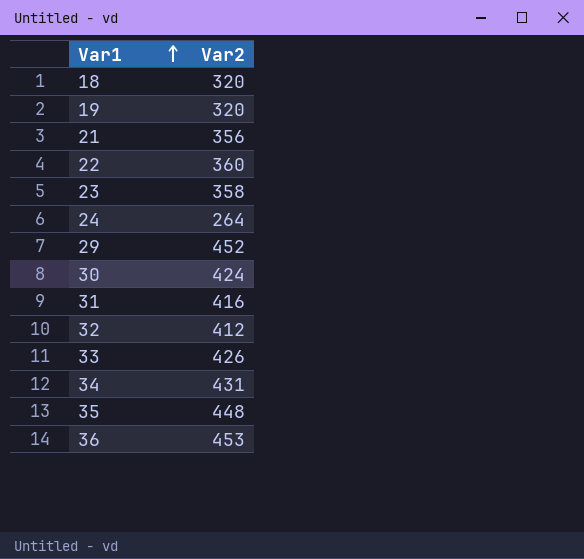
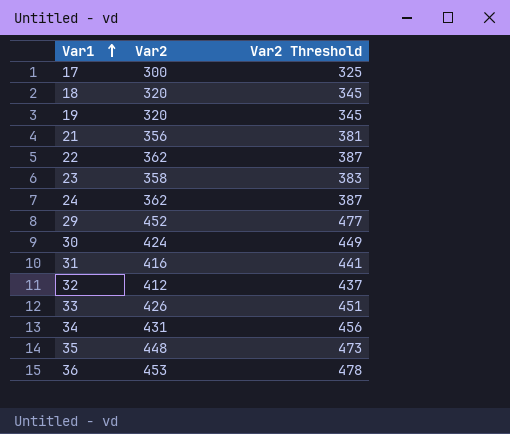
column Var2 Threshold | formula: none -> [Var2] + 25
row 17: none -> 300 | 325
22 | Var2: 360 -> 362
24 | Var2: 264 -> 362

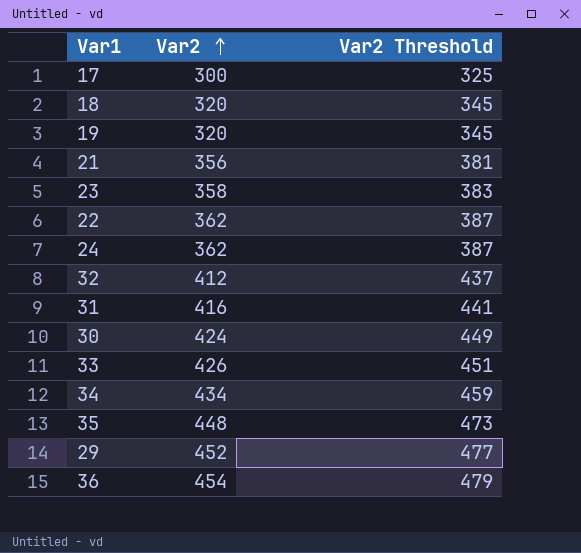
row order: Var1 ascending -> Var2 ascending
34 | Var2: 431 -> 434
34 | Var2 Threshold: 456 -> 459
36 | Var2: 453 -> 454
36 | Var2 Threshold: 478 -> 479

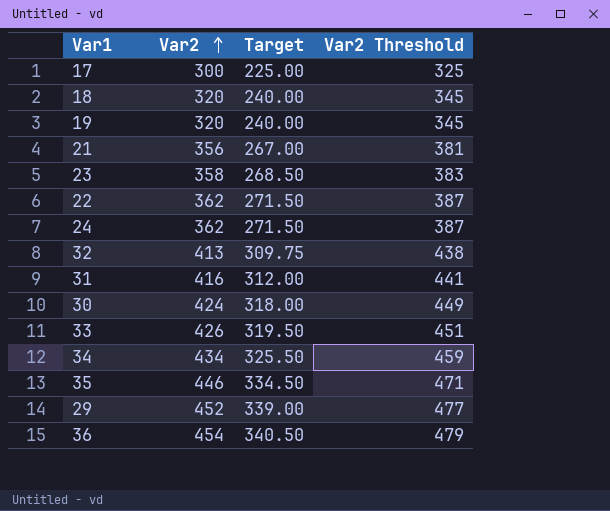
column Target | formula: none -> [Var2] * 0.75
32 | Var2: 412 -> 413
32 | Var2 Threshold: 437 -> 438
35 | Var2: 448 -> 446
35 | Var2 Threshold: 473 -> 471

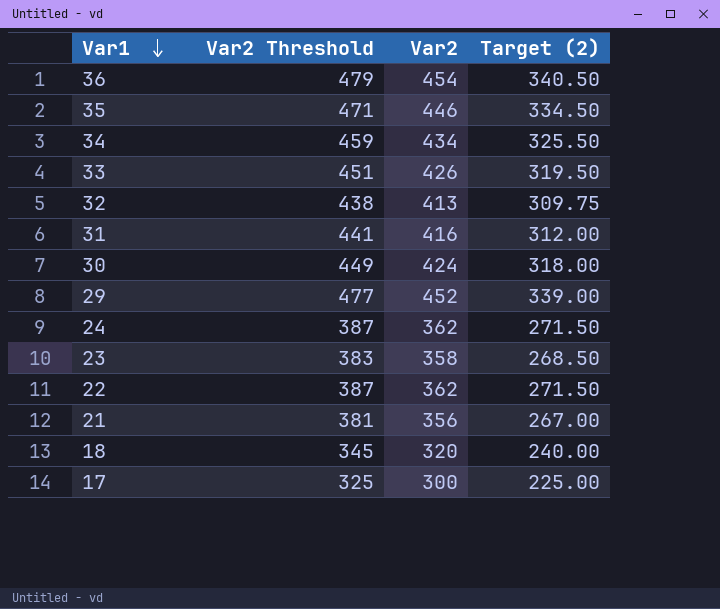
row order: Var2 ascending -> Var1 descending
column Var2 Threshold | position: 4 -> 2
column name: Target -> Target (2)
row 19: 320 | 240.00 | 345 -> none

